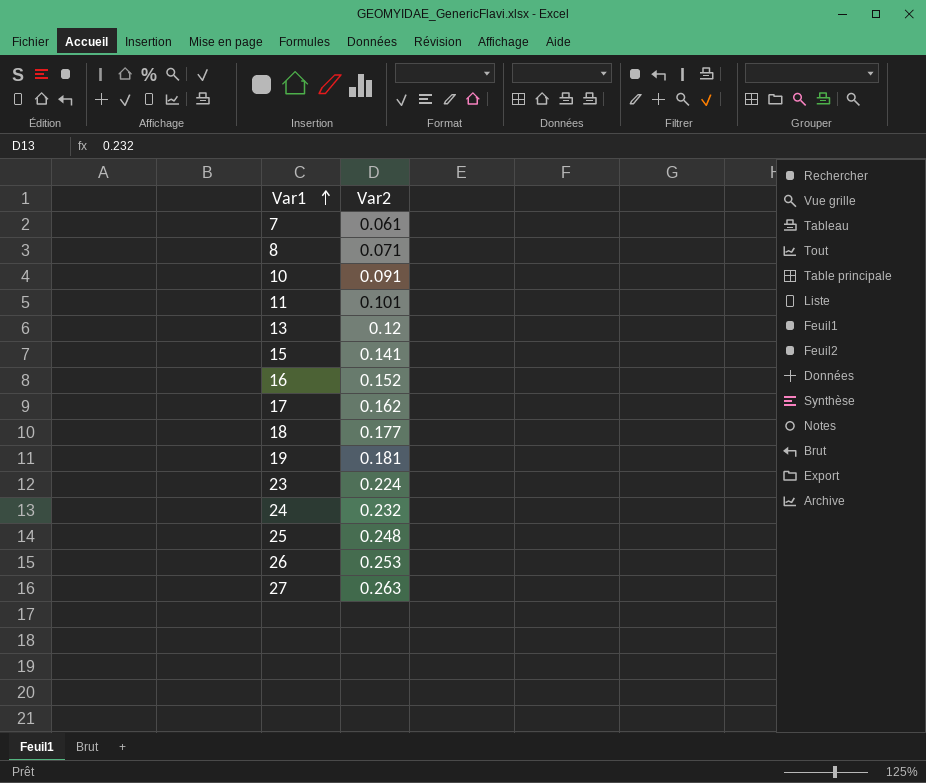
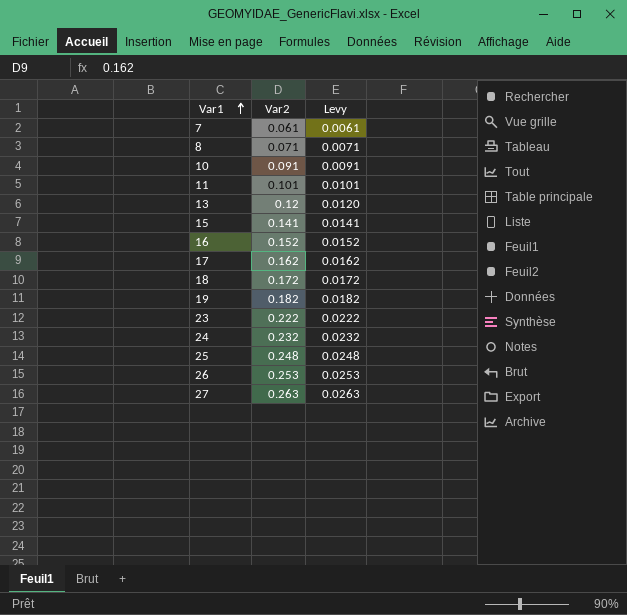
column Levy | formula: none -> [Var2] * 0.1
18 | Var2: 0.177 -> 0.172
19 | Var2: 0.181 -> 0.182
23 | Var2: 0.224 -> 0.222

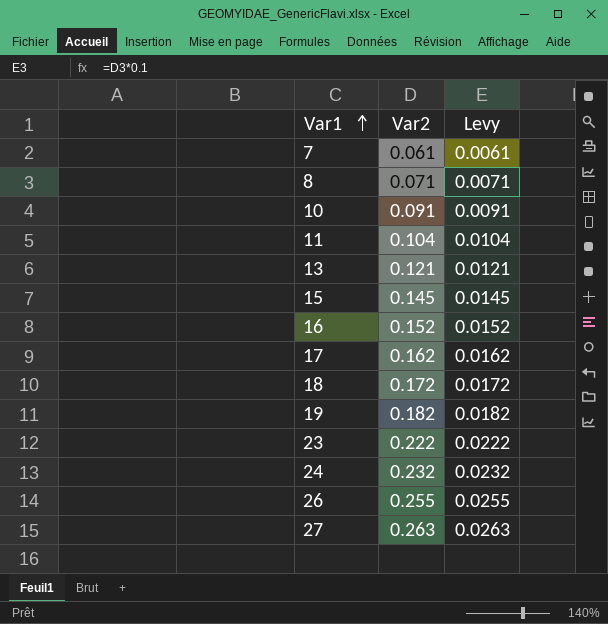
row 25: 0.248 | 0.0248 -> none
11 | Var2: 0.101 -> 0.104
11 | Levy: 0.0101 -> 0.0104
13 | Var2: 0.12 -> 0.121
13 | Levy: 0.0120 -> 0.0121
15 | Var2: 0.141 -> 0.145
15 | Levy: 0.0141 -> 0.0145
26 | Var2: 0.253 -> 0.255
26 | Levy: 0.0253 -> 0.0255

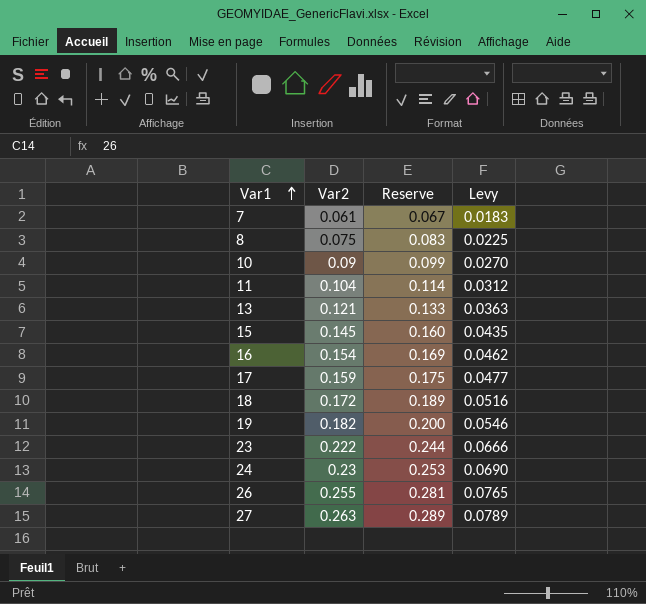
column Reserve | formula: none -> [Var2] * 1.1
column Levy | formula: [Var2] * 0.1 -> [Var2] * 0.3
8 | Var2: 0.071 -> 0.075
10 | Var2: 0.091 -> 0.09
16 | Var2: 0.152 -> 0.154
17 | Var2: 0.162 -> 0.159
24 | Var2: 0.232 -> 0.23

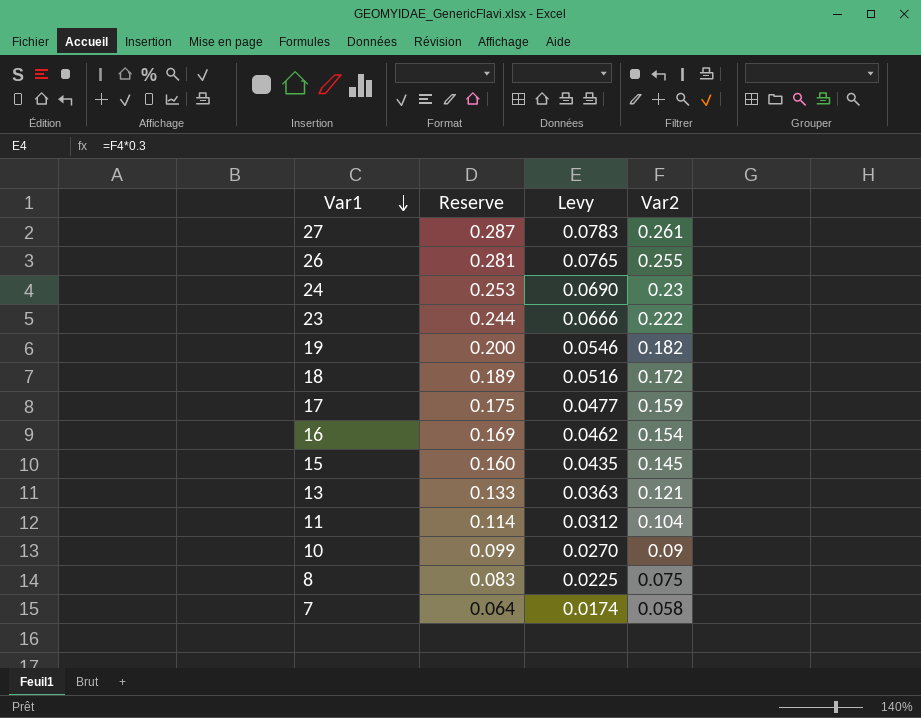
row order: Var1 ascending -> Var1 descending
column Var2 | position: 2 -> 4
27 | Reserve: 0.289 -> 0.287
27 | Levy: 0.0789 -> 0.0783
27 | Var2: 0.263 -> 0.261
7 | Reserve: 0.067 -> 0.064
7 | Levy: 0.0183 -> 0.0174
7 | Var2: 0.061 -> 0.058

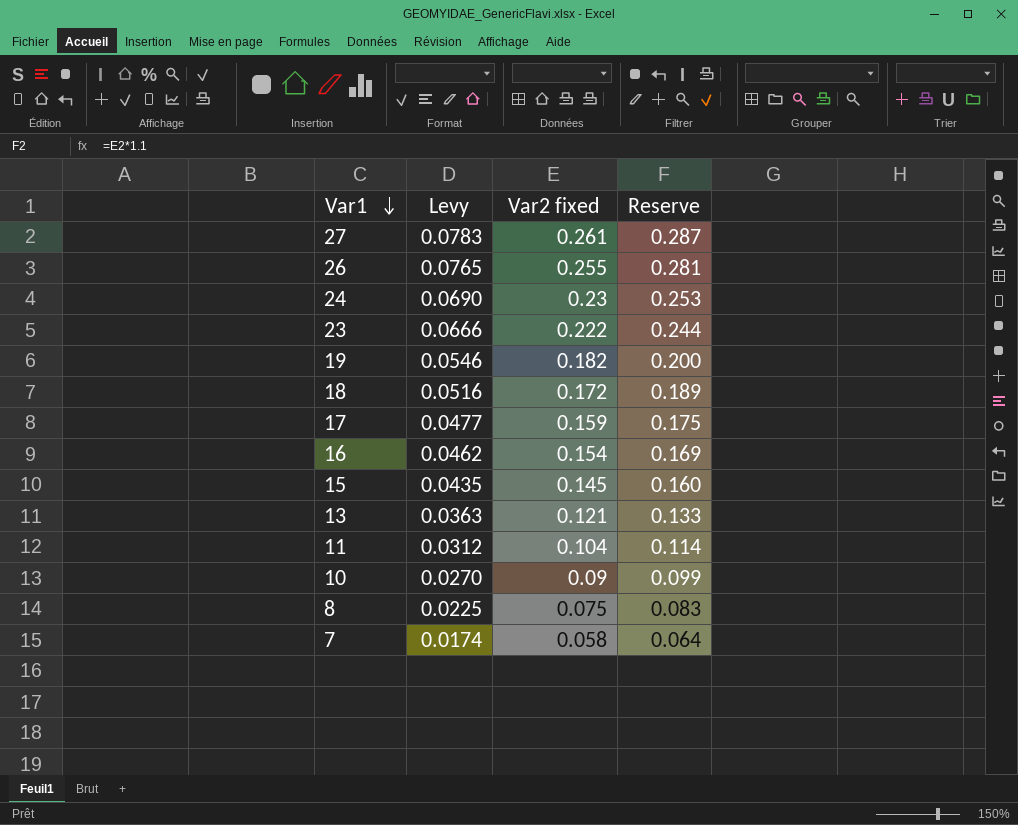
column name: Var2 -> Var2 fixed
column Reserve | position: 2 -> 4

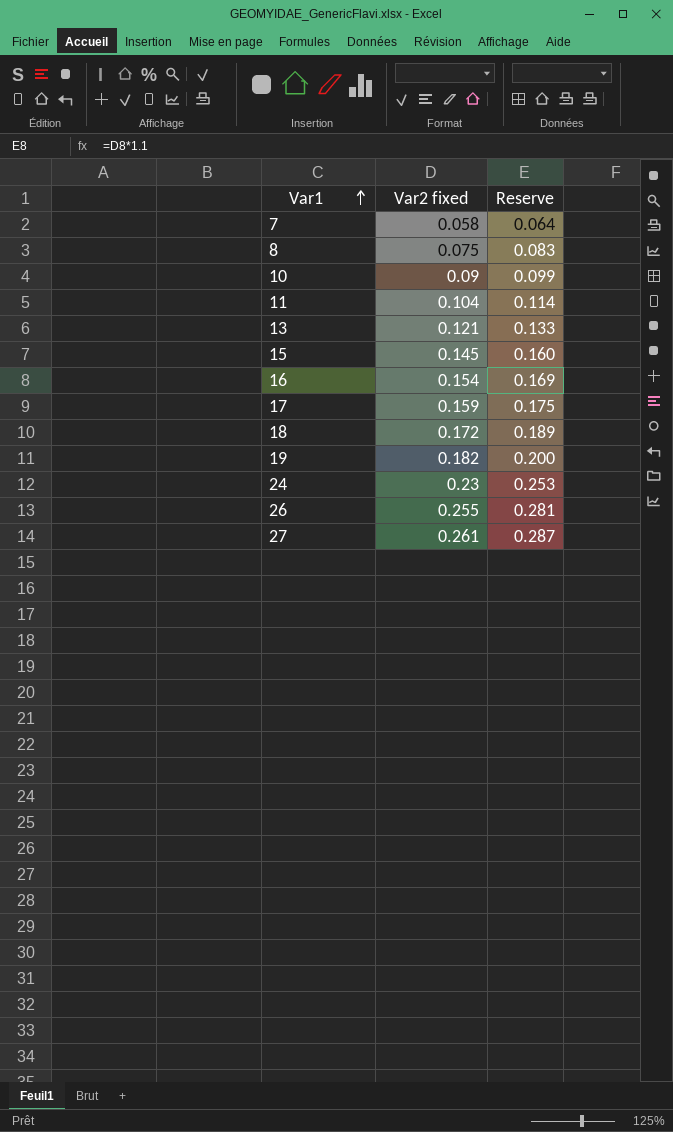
row order: Var1 descending -> Var1 ascending
column Levy | formula: [Var2 fixed] * 0.3 -> none
row 23: 0.0666 | 0.222 | 0.244 -> none

